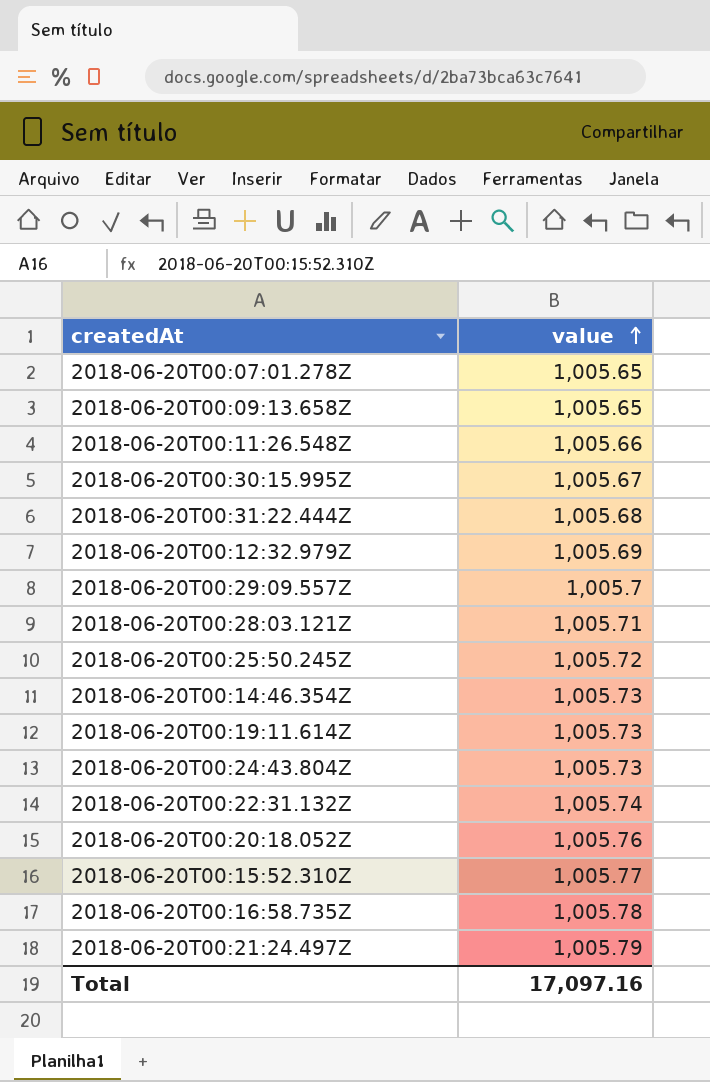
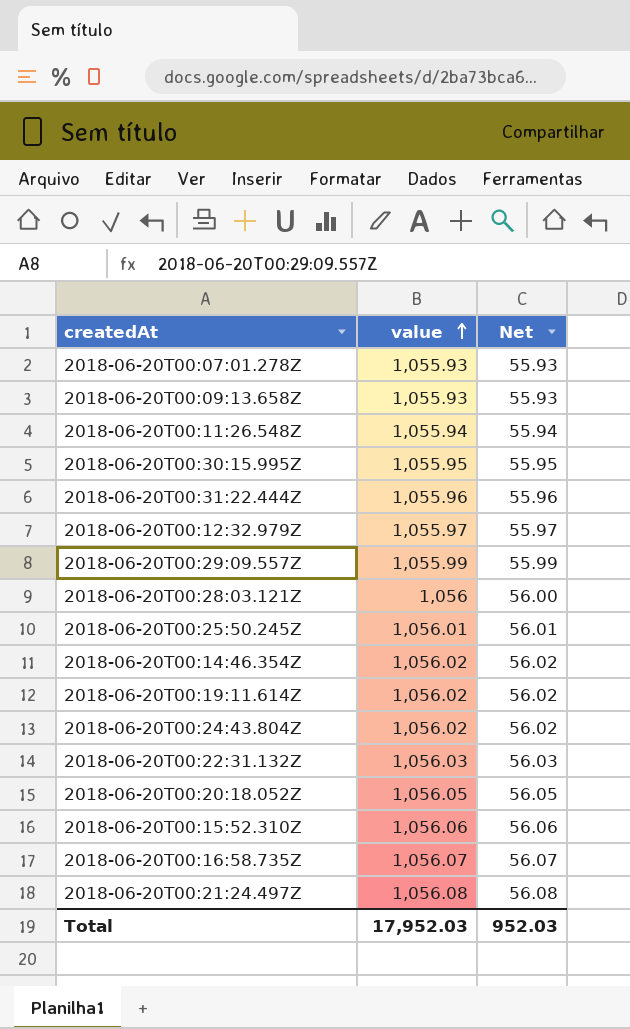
column Net | formula: none -> [value] - 1000
2018-06-20T00:07:01.278Z | value: 1,005.65 -> 1,055.93
2018-06-20T00:09:13.658Z | value: 1,005.65 -> 1,055.93
2018-06-20T00:11:26.548Z | value: 1,005.66 -> 1,055.94
2018-06-20T00:30:15.995Z | value: 1,005.67 -> 1,055.95
2018-06-20T00:31:22.444Z | value: 1,005.68 -> 1,055.96
2018-06-20T00:12:32.979Z | value: 1,005.69 -> 1,055.97
2018-06-20T00:29:09.557Z | value: 1,005.7 -> 1,055.99
2018-06-20T00:28:03.121Z | value: 1,005.71 -> 1,056
2018-06-20T00:25:50.245Z | value: 1,005.72 -> 1,056.01
2018-06-20T00:14:46.354Z | value: 1,005.73 -> 1,056.02
2018-06-20T00:19:11.614Z | value: 1,005.73 -> 1,056.02
2018-06-20T00:24:43.804Z | value: 1,005.73 -> 1,056.02
2018-06-20T00:22:31.132Z | value: 1,005.74 -> 1,056.03
2018-06-20T00:20:18.052Z | value: 1,005.76 -> 1,056.05
2018-06-20T00:15:52.310Z | value: 1,005.77 -> 1,056.06
2018-06-20T00:16:58.735Z | value: 1,005.78 -> 1,056.07
2018-06-20T00:21:24.497Z | value: 1,005.79 -> 1,056.08
Total | value: 17,097.16 -> 17,952.03

